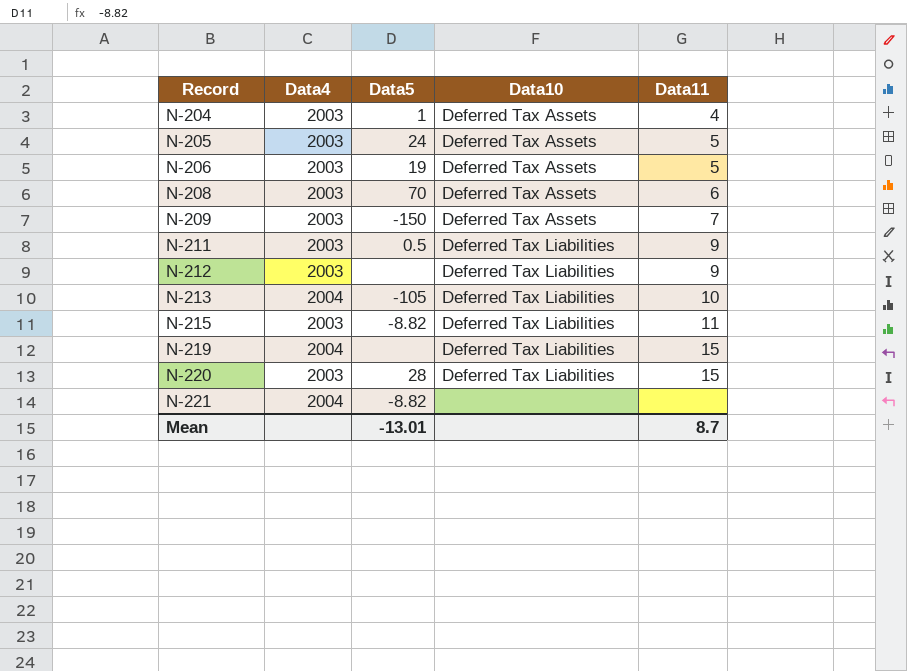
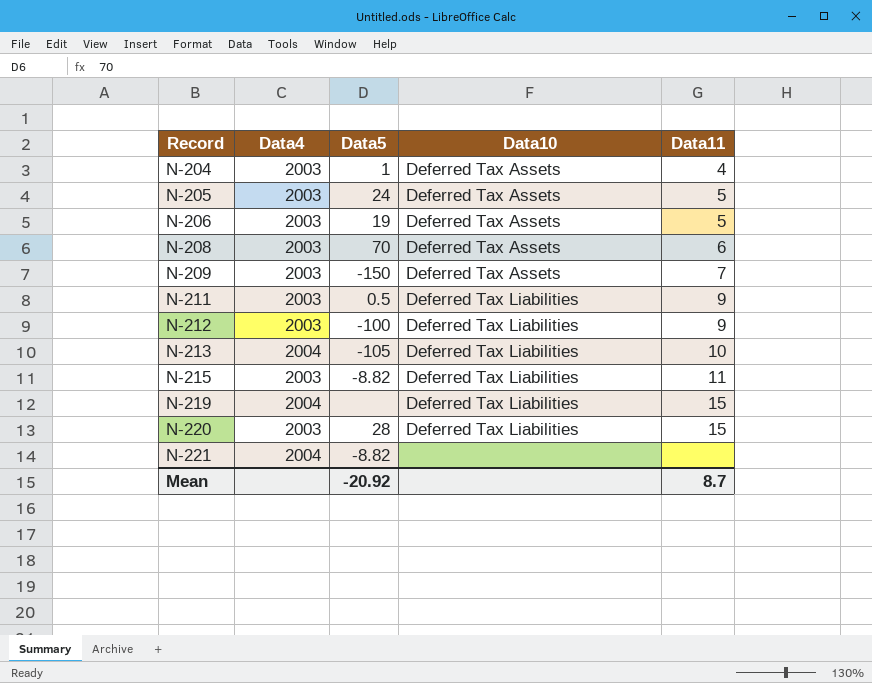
N-212 | Data5: none -> -100
Mean | Data5: -13.01 -> -20.92

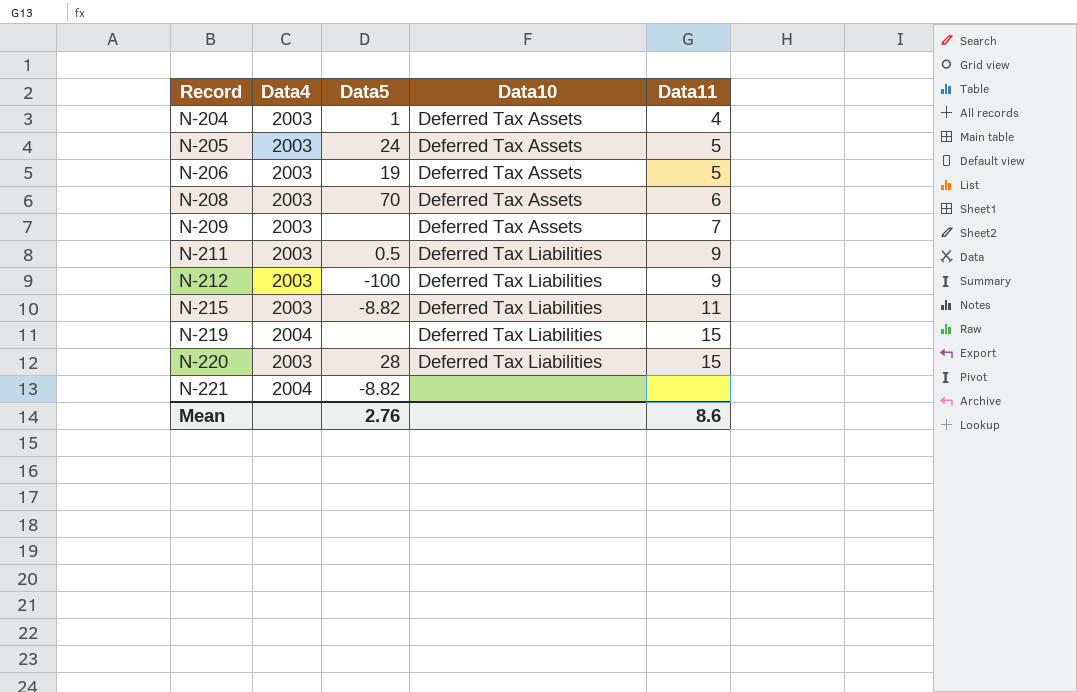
row N-213: 2004 | -105 | Deferred Tax Liabilities | 10 -> none
N-209 | Data5: -150 -> none
Mean | Data5: -20.92 -> 2.76
Mean | Data11: 8.7 -> 8.6

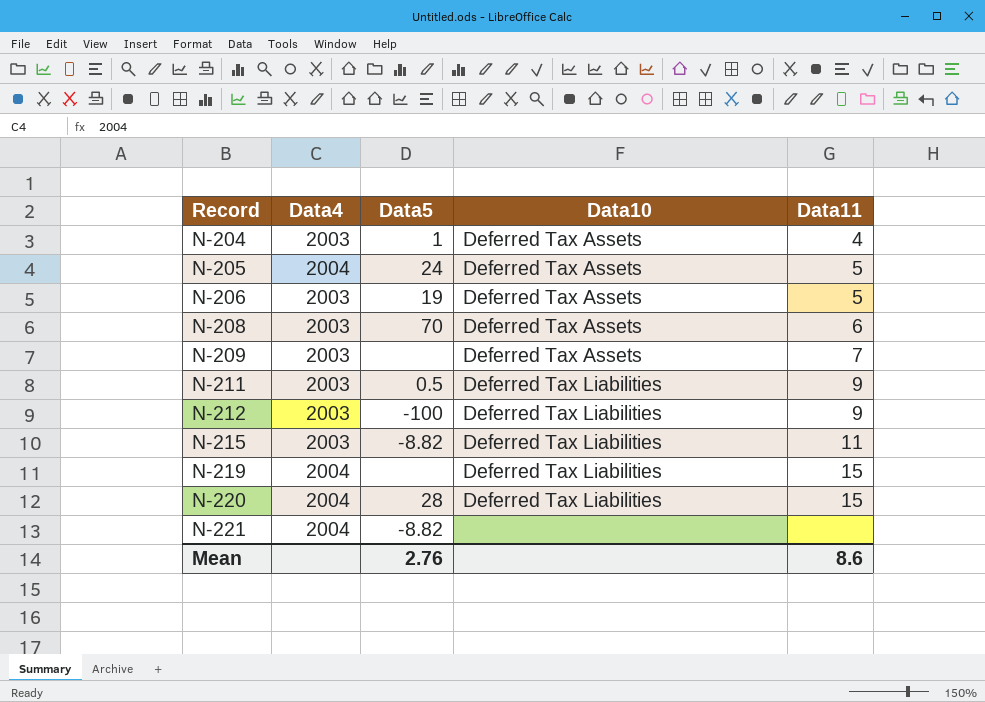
N-205 | Data4: 2003 -> 2004
N-220 | Data4: 2003 -> 2004

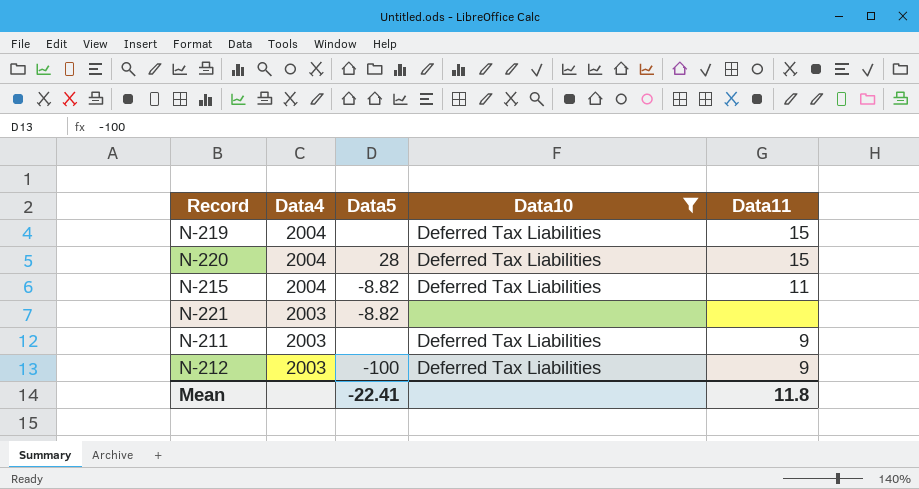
filter: none -> Data10 != Deferred Tax Assets
row order: Record ascending -> Data4 descending
N-215 | Data4: 2003 -> 2004
N-221 | Data4: 2004 -> 2003
N-211 | Data5: 0.5 -> none
Mean | Data5: 2.76 -> -22.41
Mean | Data11: 8.6 -> 11.8

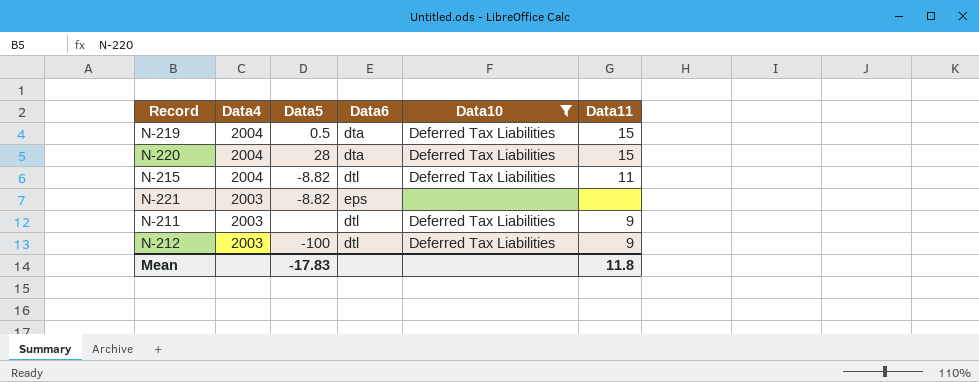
column Data6 | position: none -> 4
N-219 | Data5: none -> 0.5
Mean | Data5: -22.41 -> -17.83

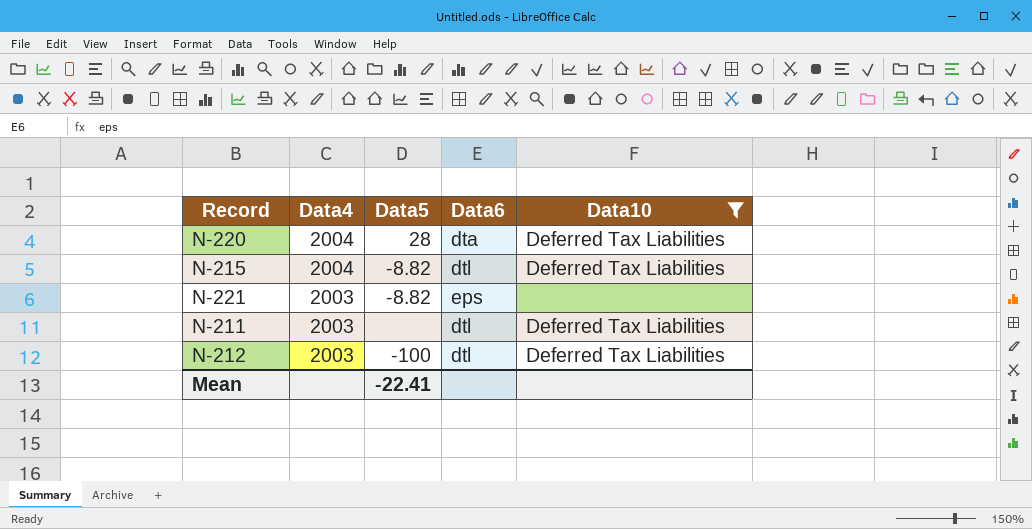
column Data11 | position: 6 -> none
row N-219: 2004 | 0.5 | dta | Deferred Tax Liabilities | 15 -> none
Mean | Data5: -17.83 -> -22.41

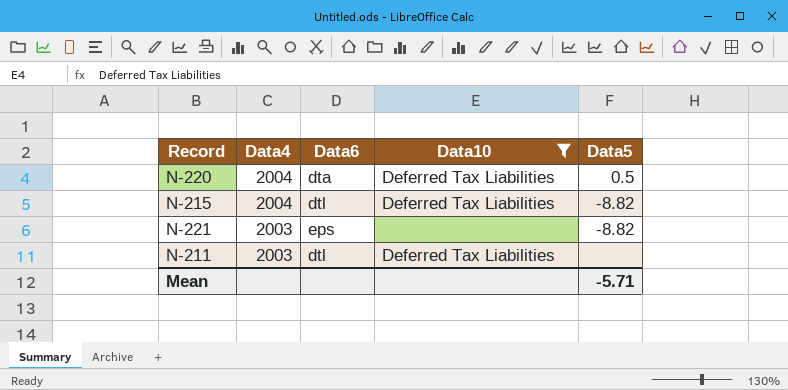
column Data5 | position: 3 -> 5
row N-212: 2003 | -100 | dtl | Deferred Tax Liabilities -> none
N-220 | Data5: 28 -> 0.5
Mean | Data5: -22.41 -> -5.71

